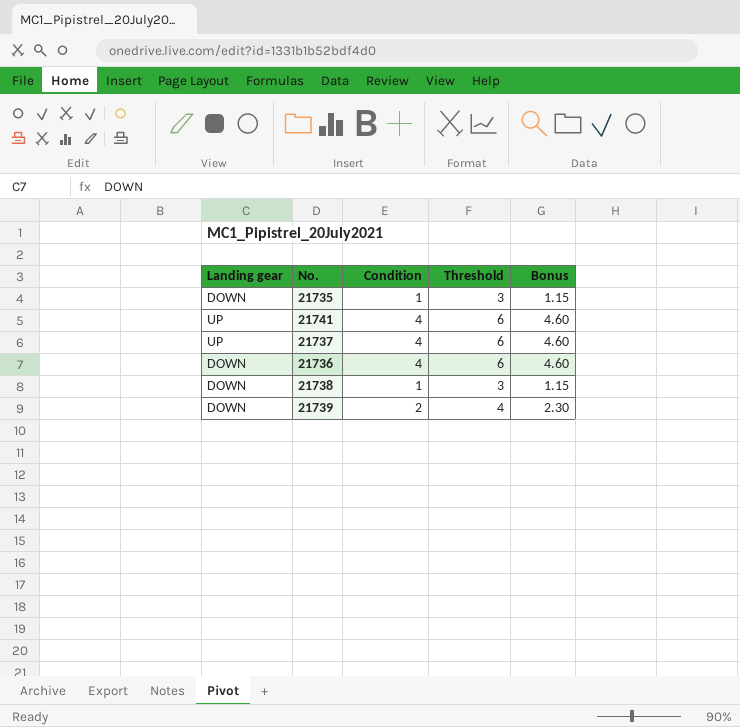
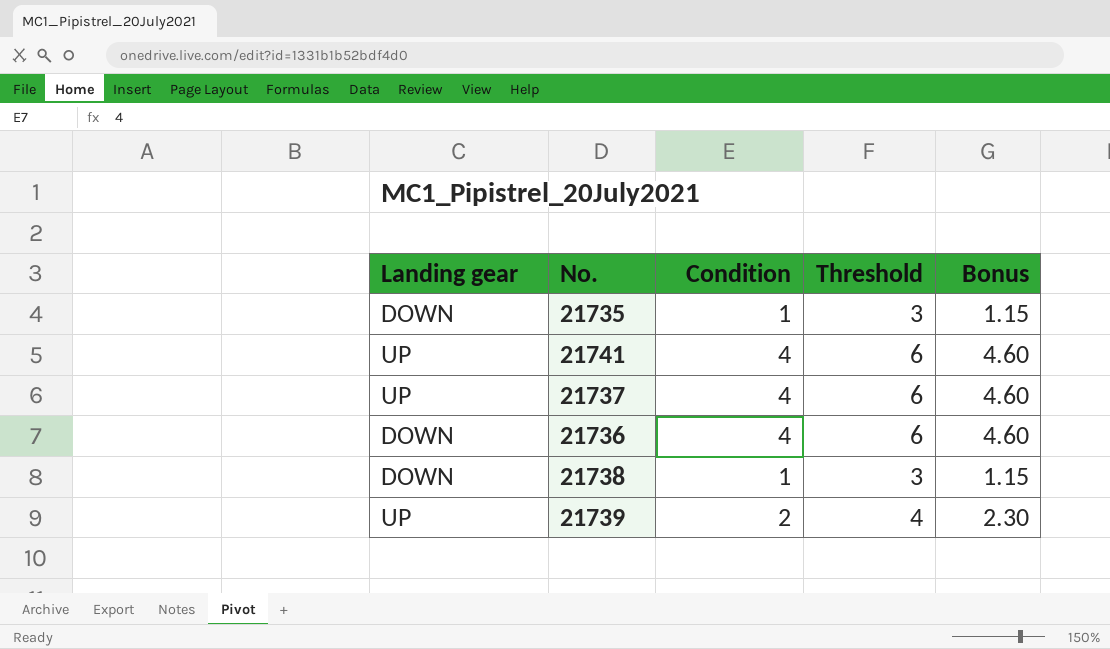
21739 | Landing gear: DOWN -> UP

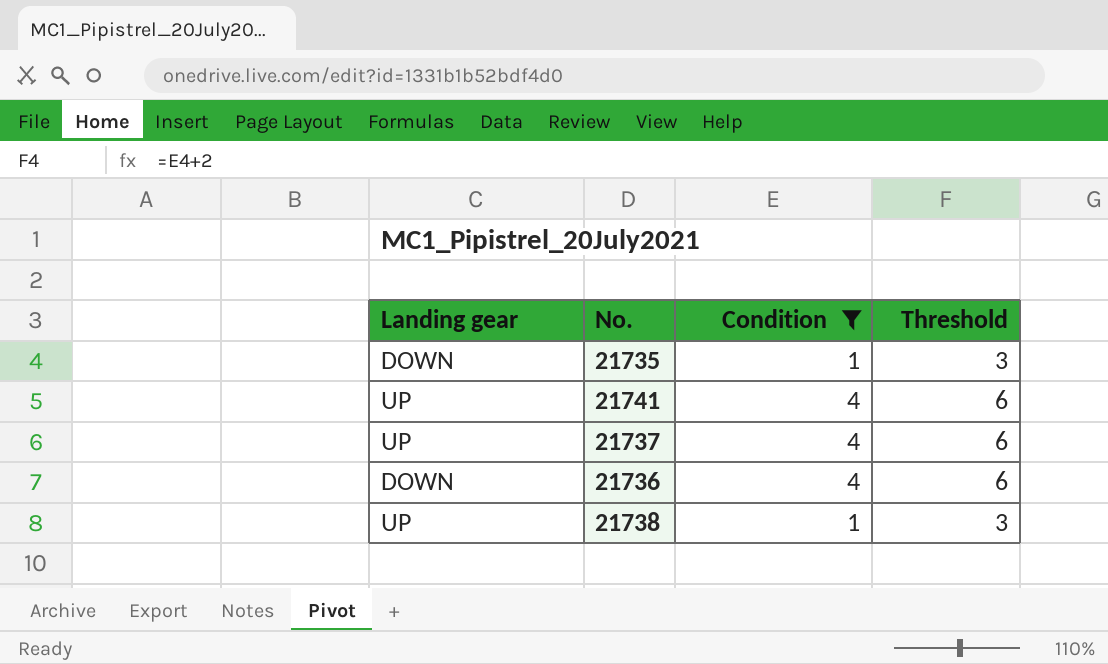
filter: none -> Condition != 2
column Bonus | formula: [Condition] * 1.15 -> none
21738 | Landing gear: DOWN -> UP

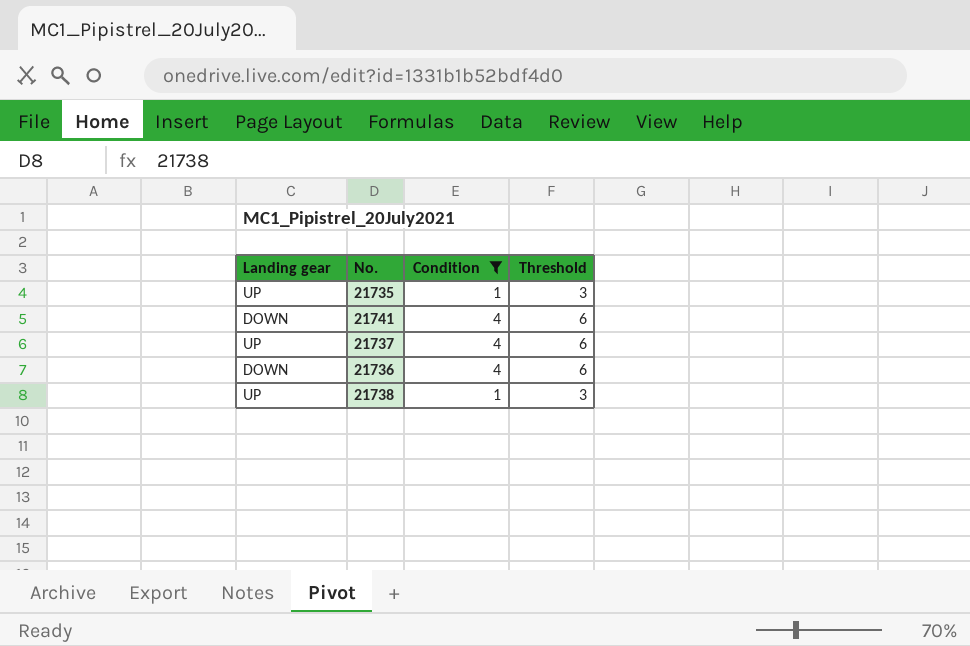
21735 | Landing gear: DOWN -> UP
21741 | Landing gear: UP -> DOWN

